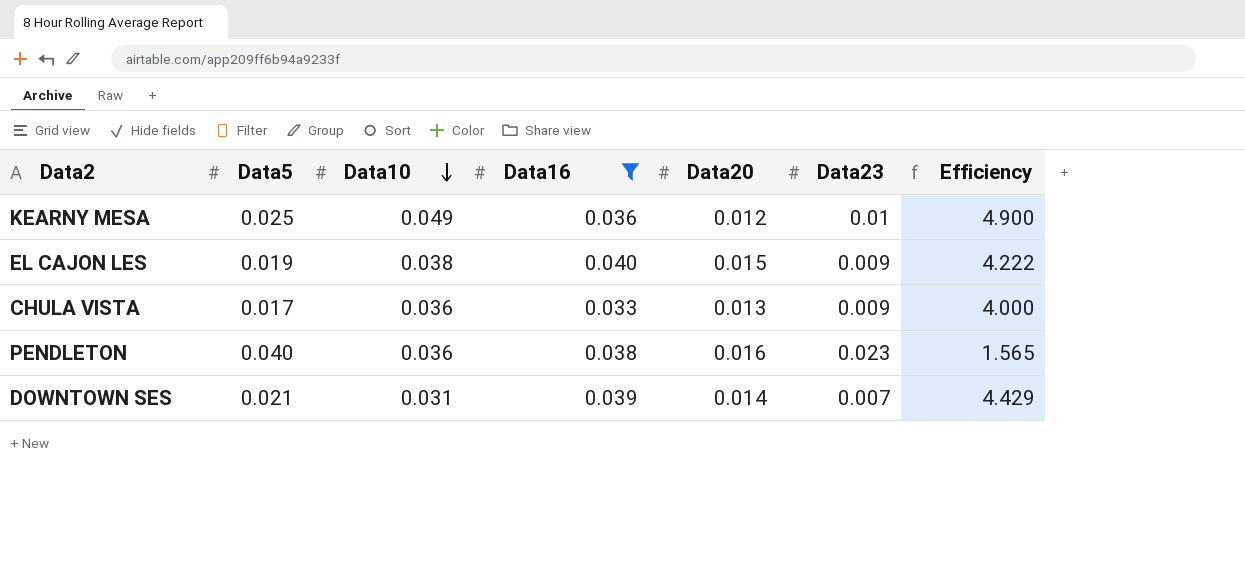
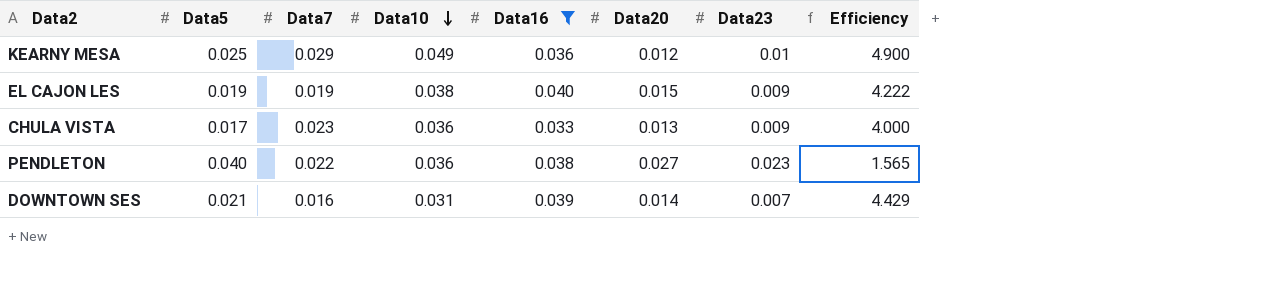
column Data7 | position: none -> 3
PENDLETON | Data20: 0.016 -> 0.027

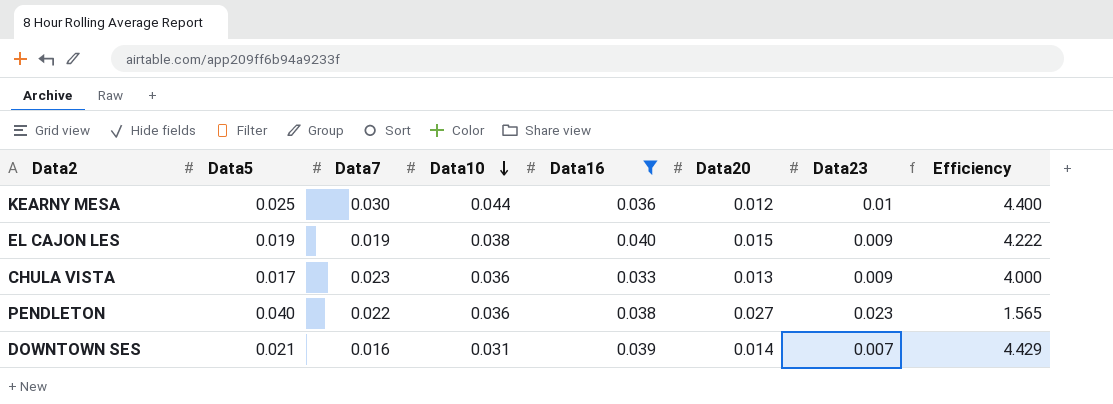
KEARNY MESA | Data7: 0.029 -> 0.030
KEARNY MESA | Data10: 0.049 -> 0.044
KEARNY MESA | Efficiency: 4.900 -> 4.400

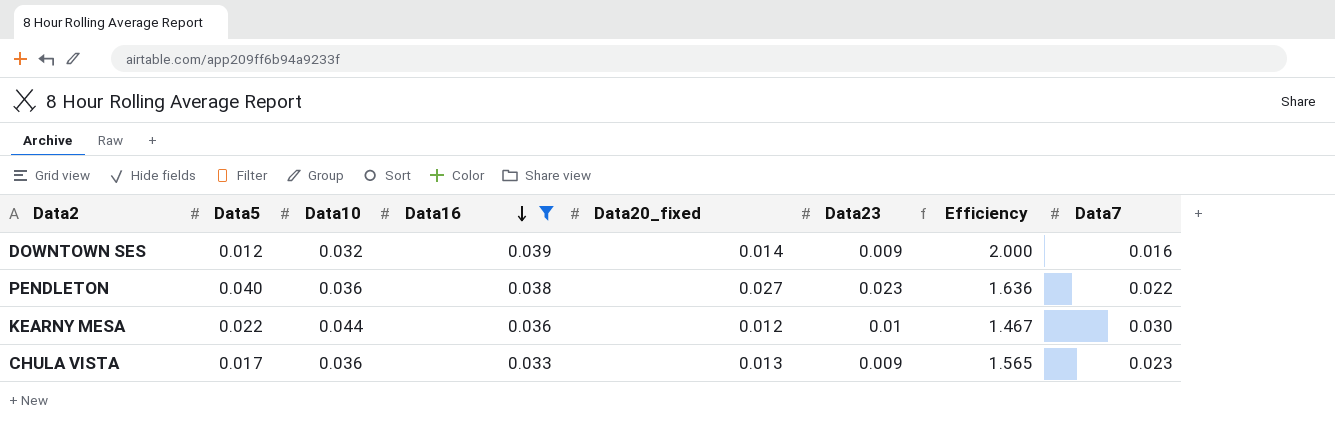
row order: Data10 descending -> Data16 descending
column name: Data20 -> Data20_fixed
column Efficiency | formula: [Data10] / [Data23] -> [Data10] / [Data7]
column Data7 | position: 3 -> 8
row EL CAJON LES: 0.019 | 0.019 | 0.038 | 0.040 | 0.015 | 0.009 | 4.222 -> none
DOWNTOWN SES | Data5: 0.021 -> 0.012
DOWNTOWN SES | Data10: 0.031 -> 0.032
DOWNTOWN SES | Data23: 0.007 -> 0.009
KEARNY MESA | Data5: 0.025 -> 0.022

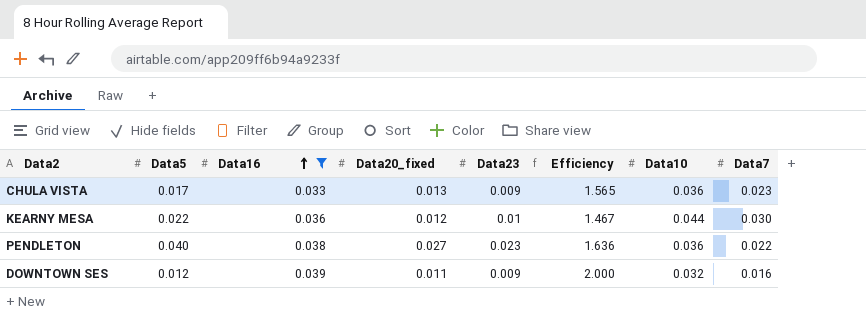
row order: Data16 descending -> Data16 ascending
column Data10 | position: 3 -> 7
DOWNTOWN SES | Data20_fixed: 0.014 -> 0.011

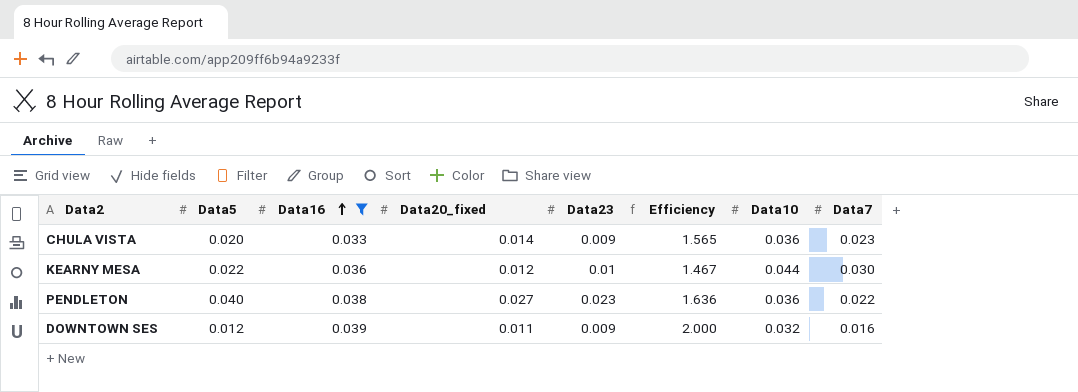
CHULA VISTA | Data5: 0.017 -> 0.020
CHULA VISTA | Data20_fixed: 0.013 -> 0.014

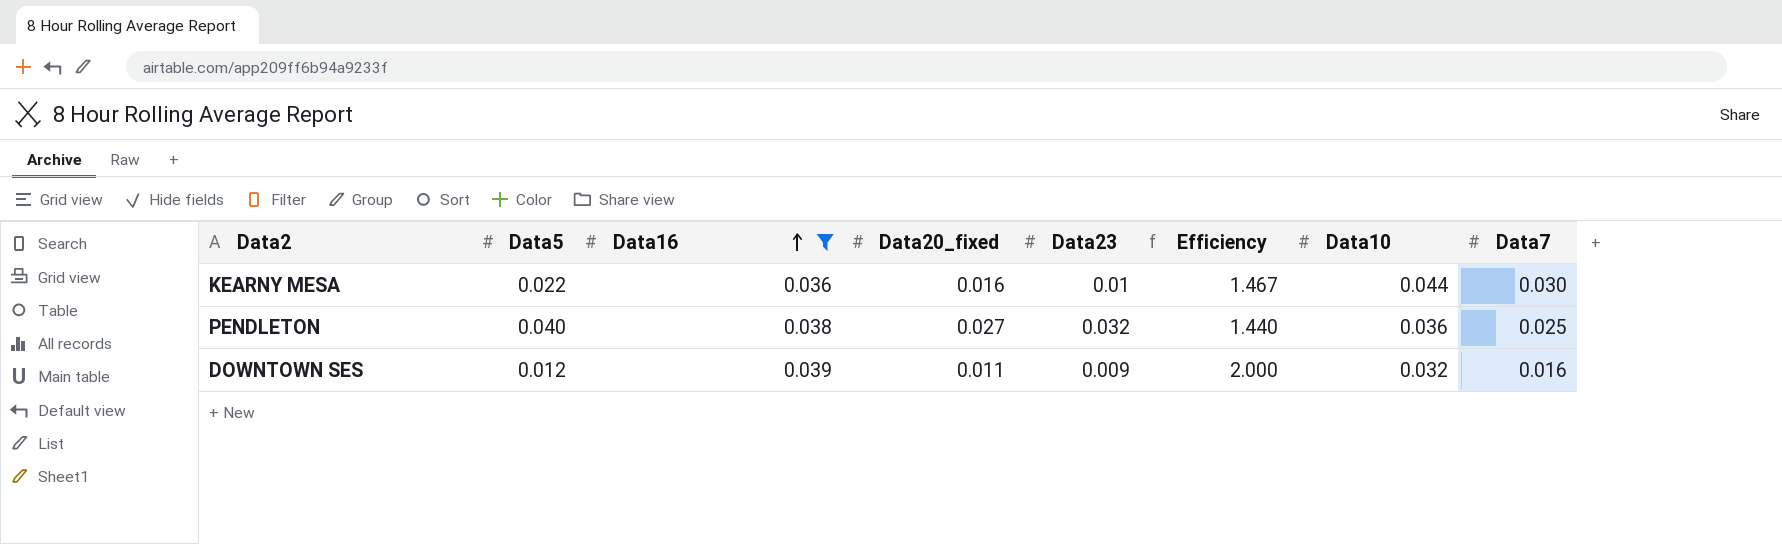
row CHULA VISTA: 0.020 | 0.033 | 0.014 | 0.009 | 1.565 | 0.036 | 0.023 -> none
KEARNY MESA | Data20_fixed: 0.012 -> 0.016
PENDLETON | Data23: 0.023 -> 0.032
PENDLETON | Efficiency: 1.636 -> 1.440
PENDLETON | Data7: 0.022 -> 0.025

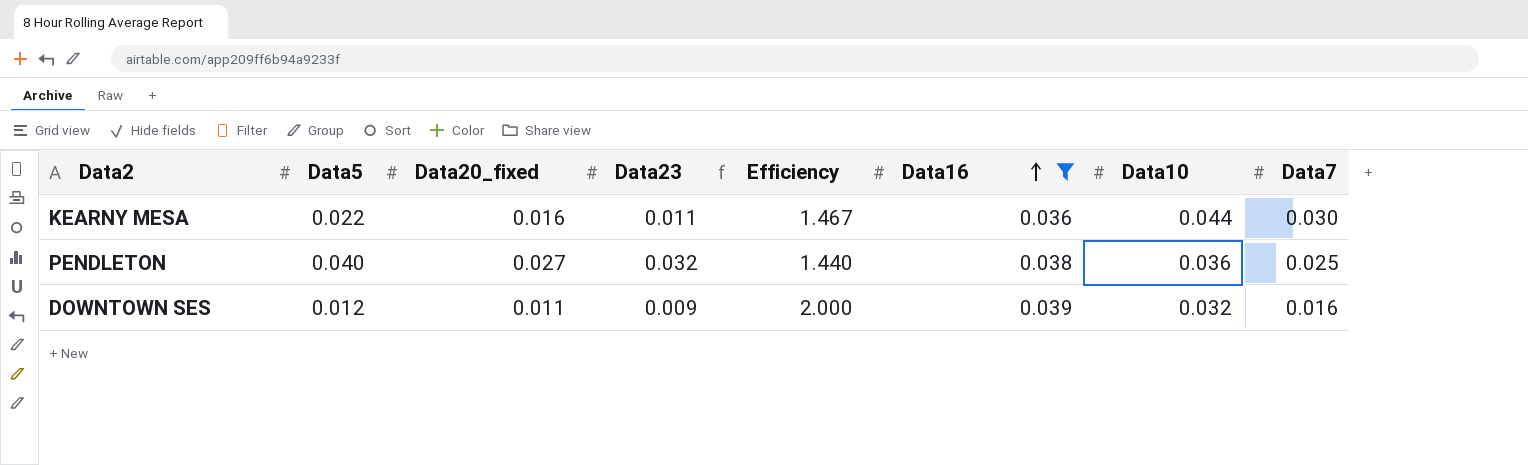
column Data16 | position: 3 -> 6
KEARNY MESA | Data23: 0.01 -> 0.011

